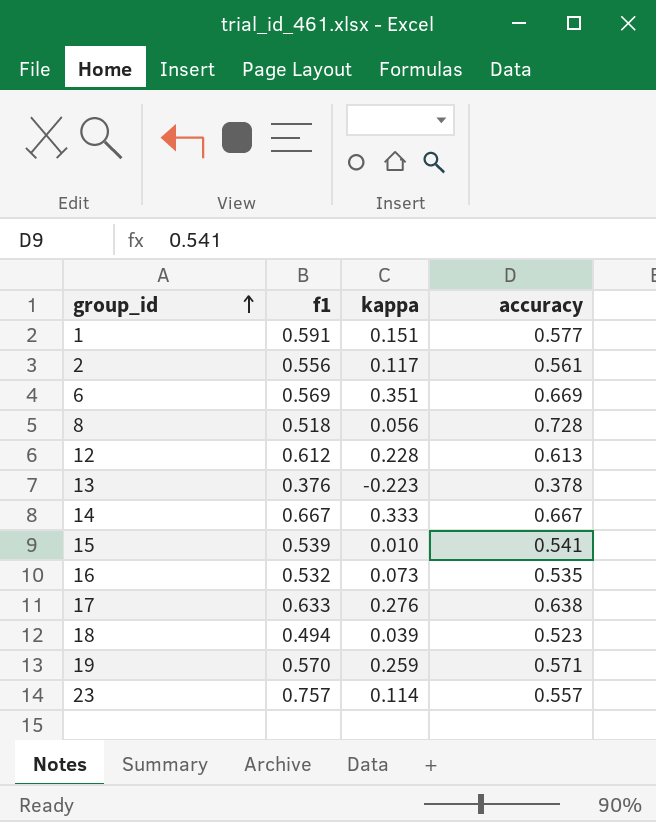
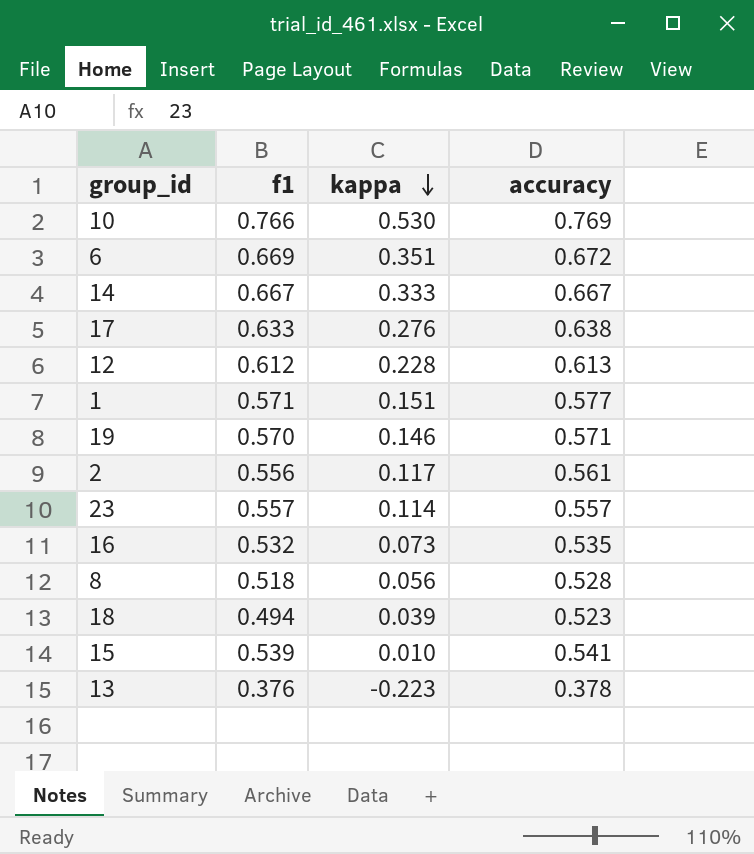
row order: group_id ascending -> kappa descending
row 10: none -> 0.766 | 0.530 | 0.769
6 | f1: 0.569 -> 0.669
6 | accuracy: 0.669 -> 0.672
1 | f1: 0.591 -> 0.571
19 | kappa: 0.259 -> 0.146
23 | f1: 0.757 -> 0.557
8 | accuracy: 0.728 -> 0.528

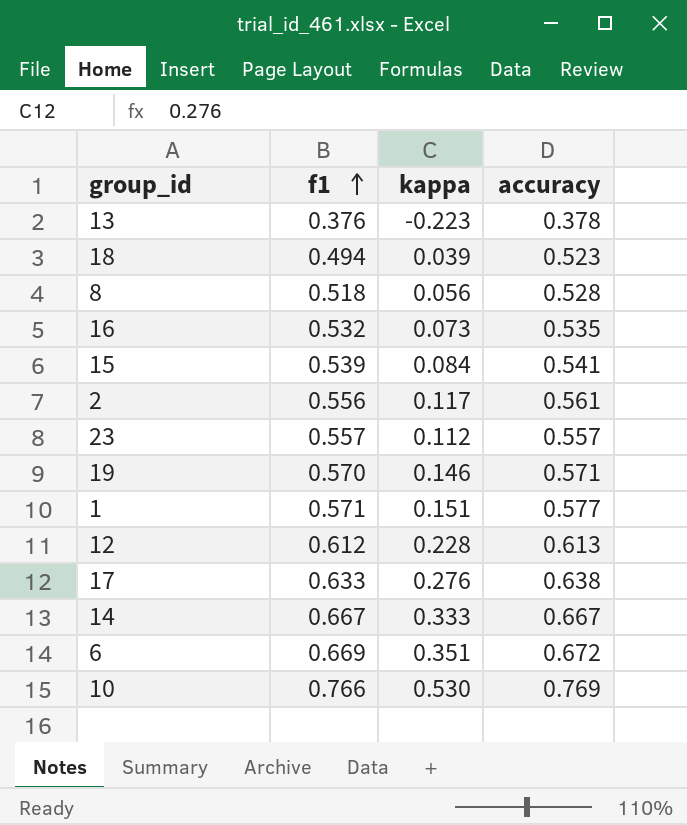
row order: kappa descending -> f1 ascending
15 | kappa: 0.010 -> 0.084
23 | kappa: 0.114 -> 0.112

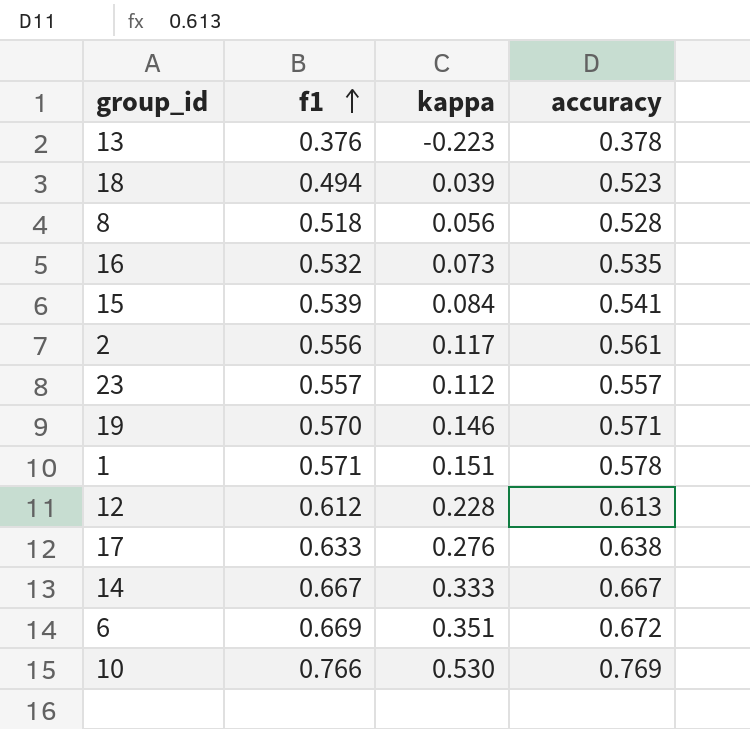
1 | accuracy: 0.577 -> 0.578

